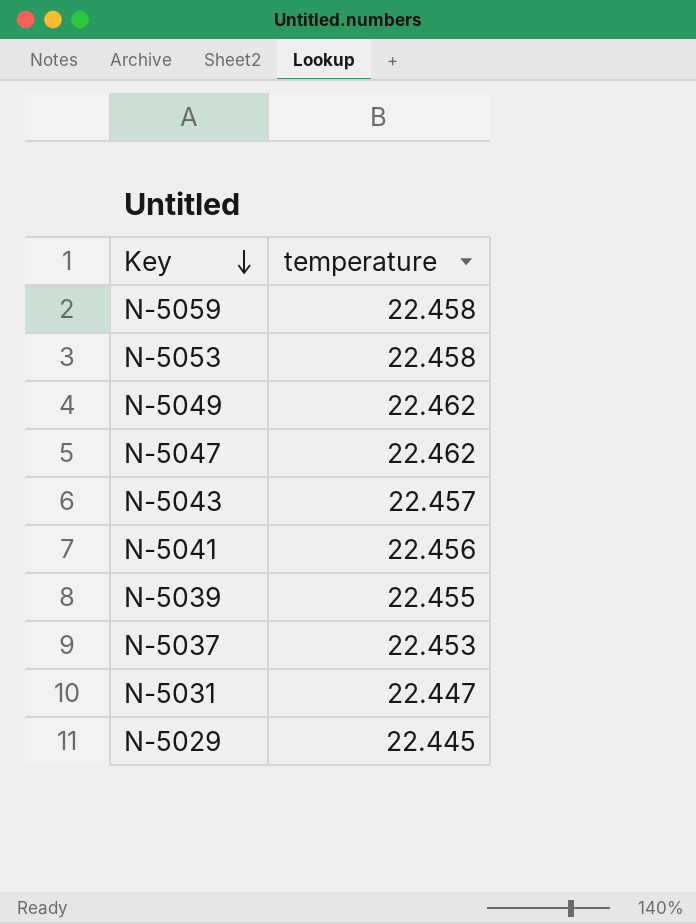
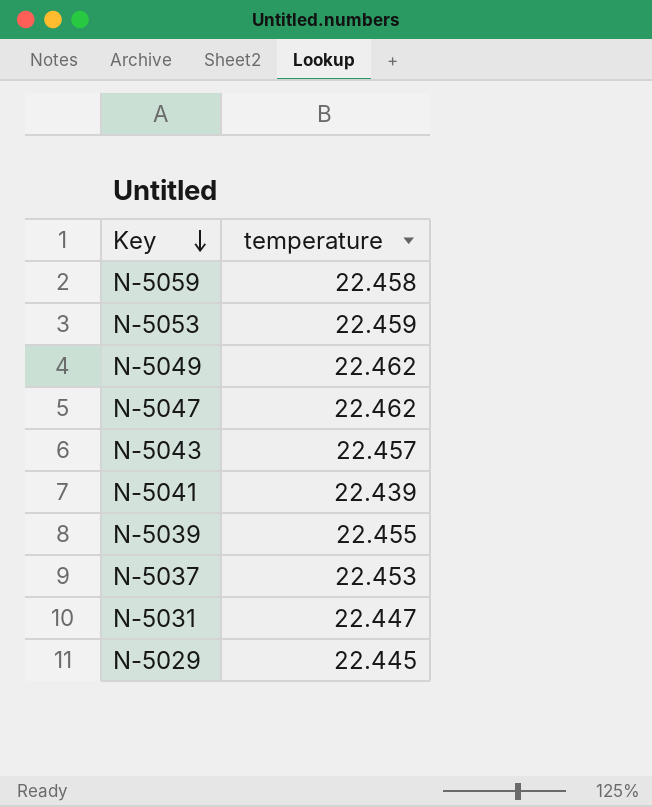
N-5053 | temperature: 22.458 -> 22.459
N-5041 | temperature: 22.456 -> 22.439

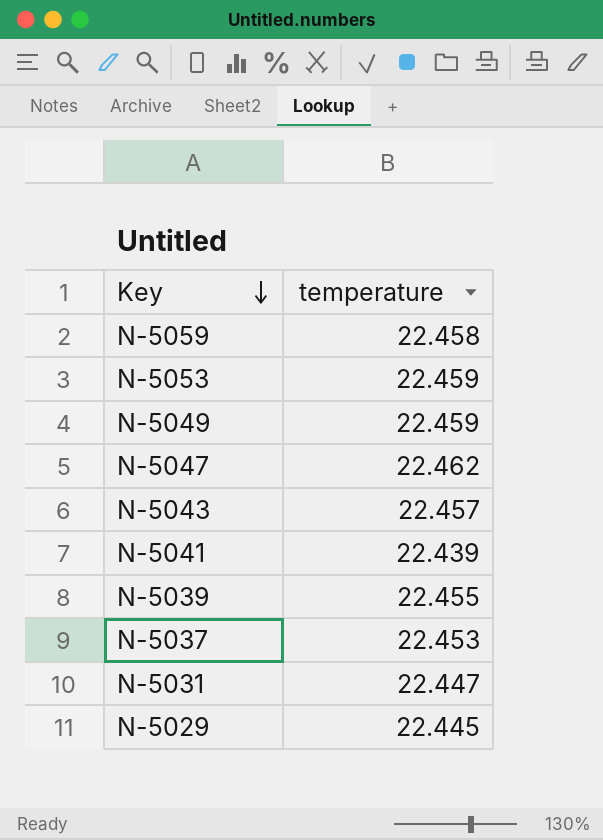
N-5049 | temperature: 22.462 -> 22.459

